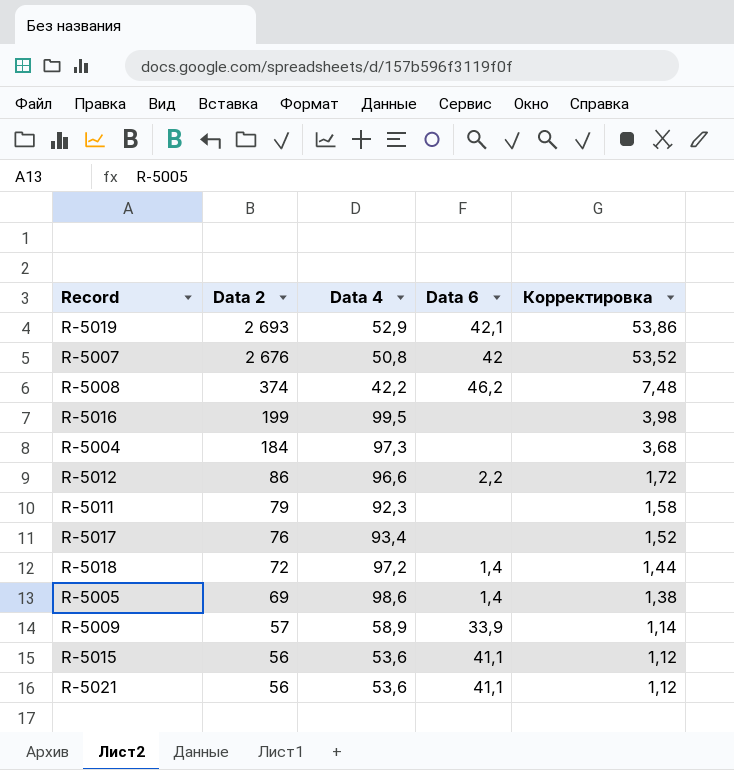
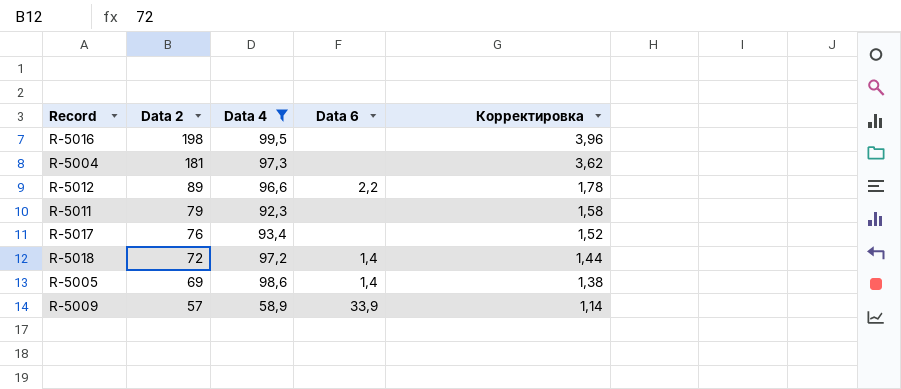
filter: none -> Data 4 >= 58,9
R-5016 | Data 2: 199 -> 198
R-5016 | Корректировка: 3,98 -> 3,96
R-5004 | Data 2: 184 -> 181
R-5004 | Корректировка: 3,68 -> 3,62
R-5012 | Data 2: 86 -> 89
R-5012 | Корректировка: 1,72 -> 1,78

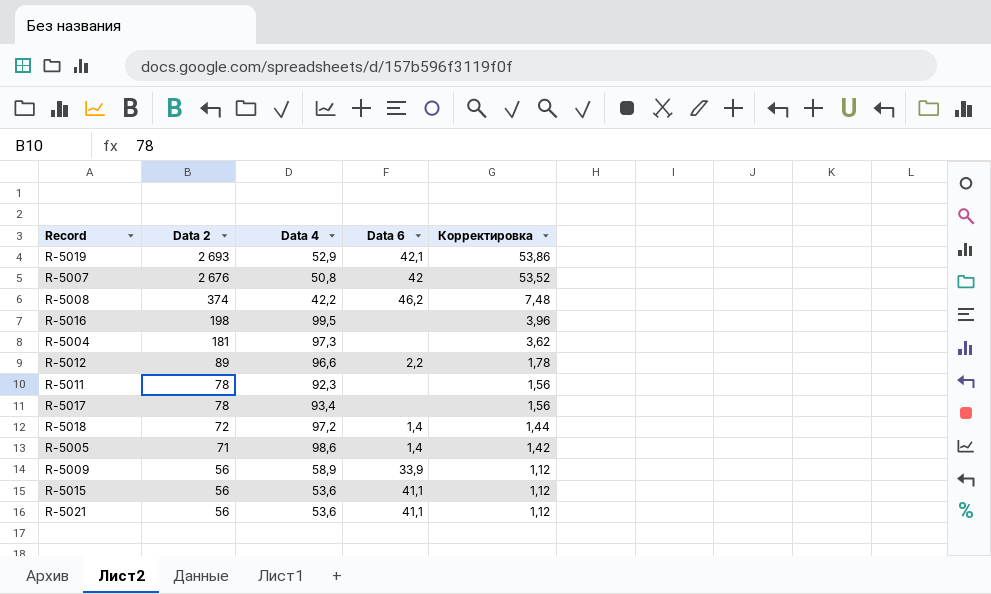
filter: Data 4 >= 58,9 -> none
R-5011 | Data 2: 79 -> 78
R-5011 | Корректировка: 1,58 -> 1,56
R-5017 | Data 2: 76 -> 78
R-5017 | Корректировка: 1,52 -> 1,56
R-5005 | Data 2: 69 -> 71
R-5005 | Корректировка: 1,38 -> 1,42
R-5009 | Data 2: 57 -> 56
R-5009 | Корректировка: 1,14 -> 1,12

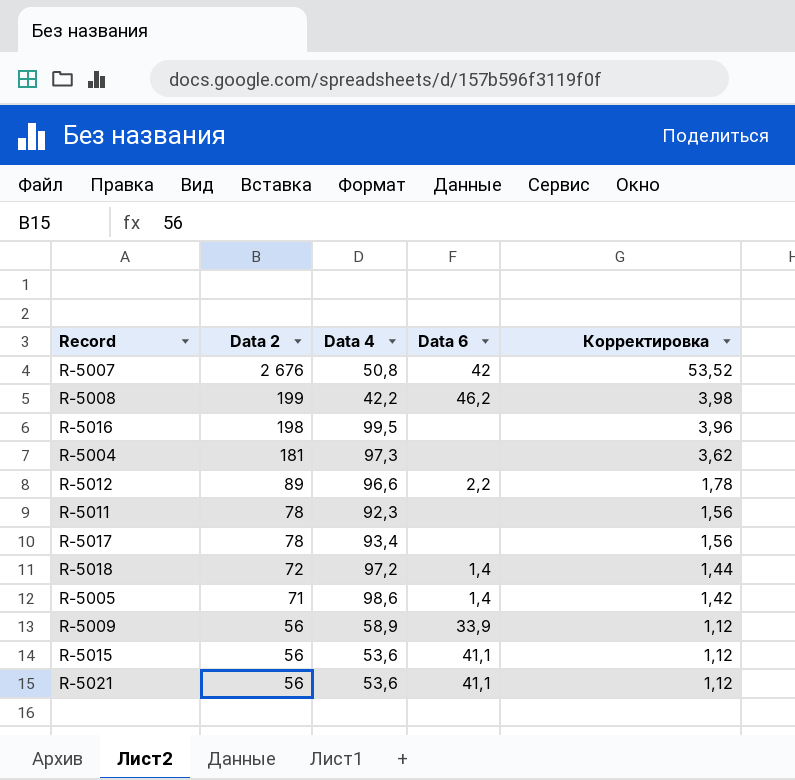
row R-5019: 2 693 | 52,9 | 42,1 | 53,86 -> none
R-5008 | Data 2: 374 -> 199
R-5008 | Корректировка: 7,48 -> 3,98

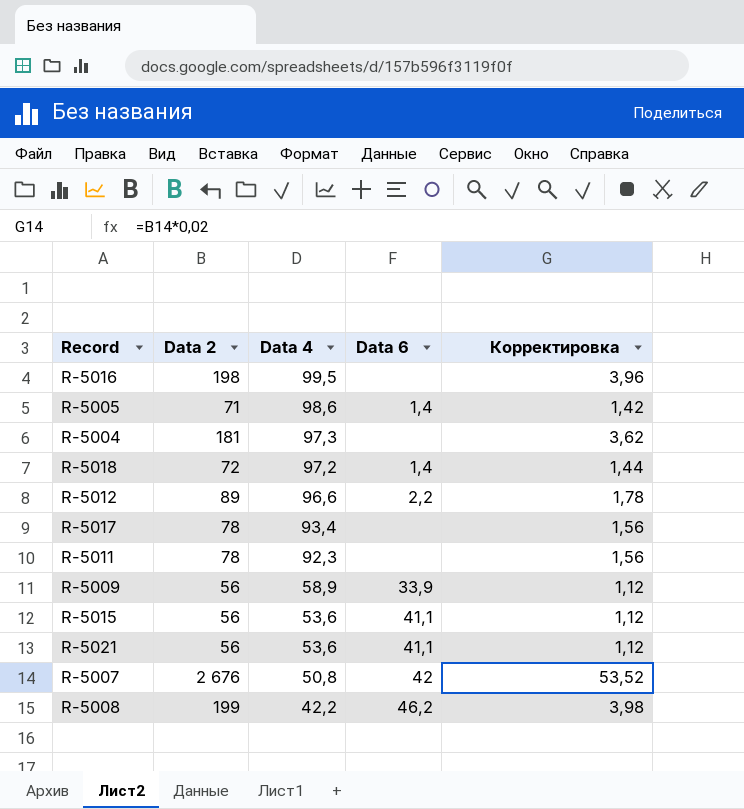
row order: Data 2 descending -> Data 4 descending

